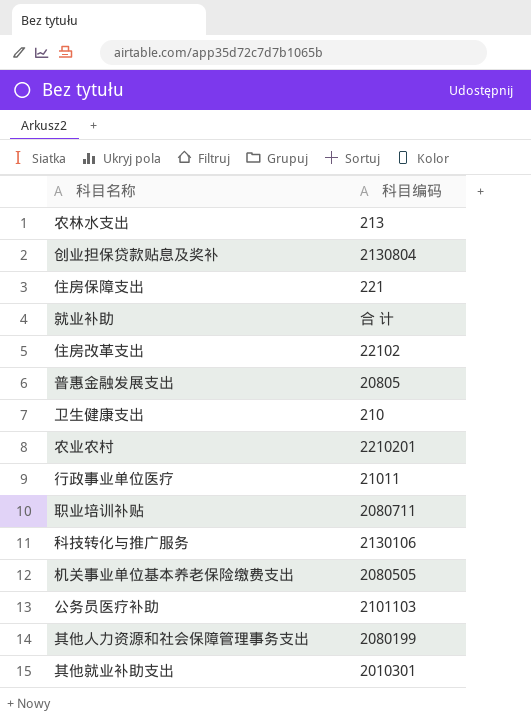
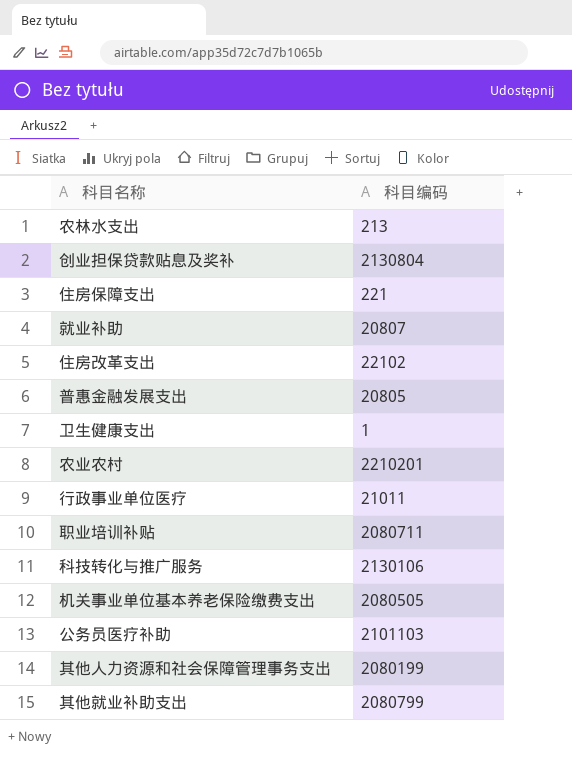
就业补助 | 科目编码: 合 计 -> 20807
卫生健康支出 | 科目编码: 210 -> 1
其他就业补助支出 | 科目编码: 2010301 -> 2080799

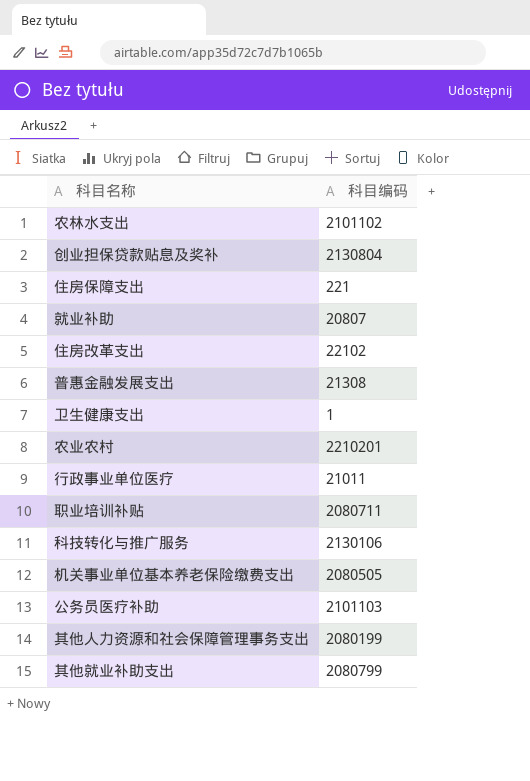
农林水支出 | 科目编码: 213 -> 2101102
普惠金融发展支出 | 科目编码: 20805 -> 21308

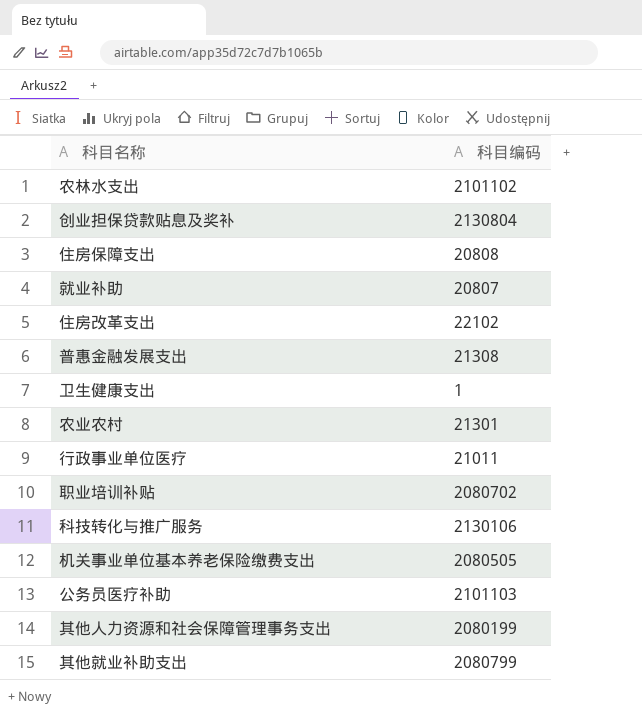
住房保障支出 | 科目编码: 221 -> 20808
农业农村 | 科目编码: 2210201 -> 21301
职业培训补贴 | 科目编码: 2080711 -> 2080702

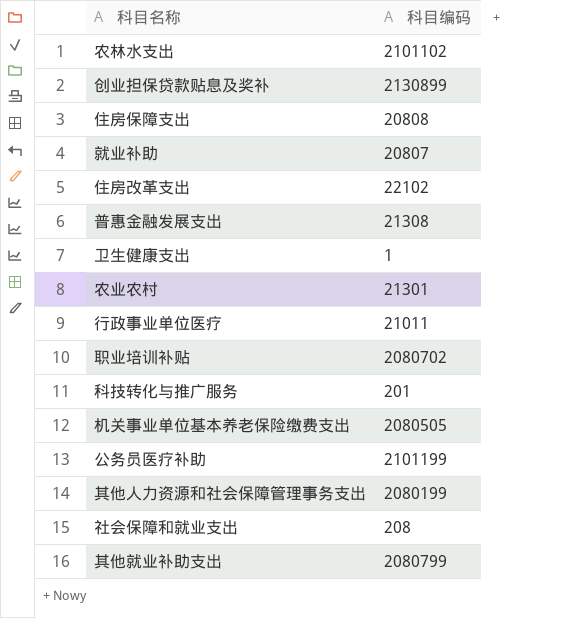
创业担保贷款贴息及奖补 | 科目编码: 2130804 -> 2130899
科技转化与推广服务 | 科目编码: 2130106 -> 201
公务员医疗补助 | 科目编码: 2101103 -> 2101199
row 社会保障和就业支出: none -> 208

